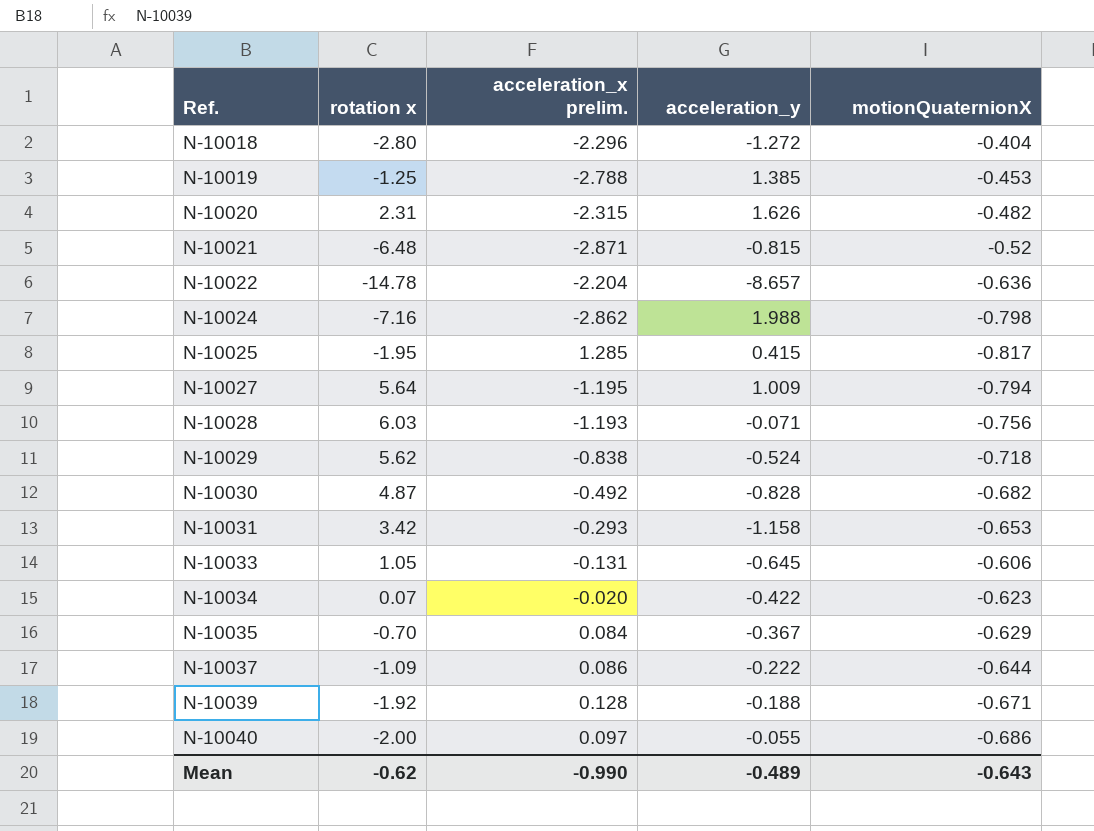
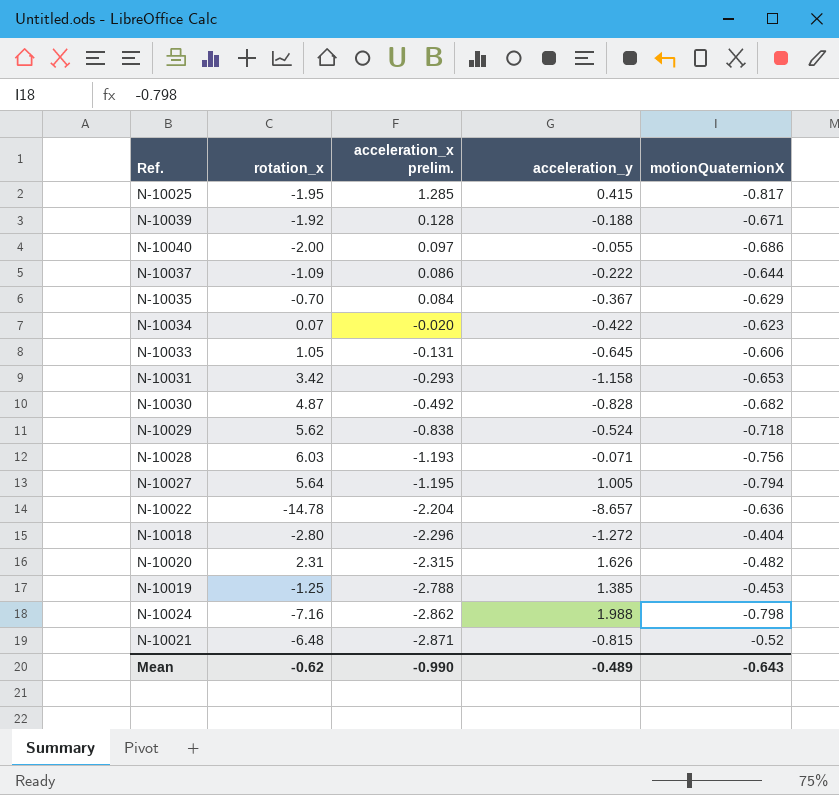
row order: Ref. ascending -> acceleration_x prelim. descending
column name: rotation x -> rotation_x
N-10027 | acceleration_y: 1.009 -> 1.005

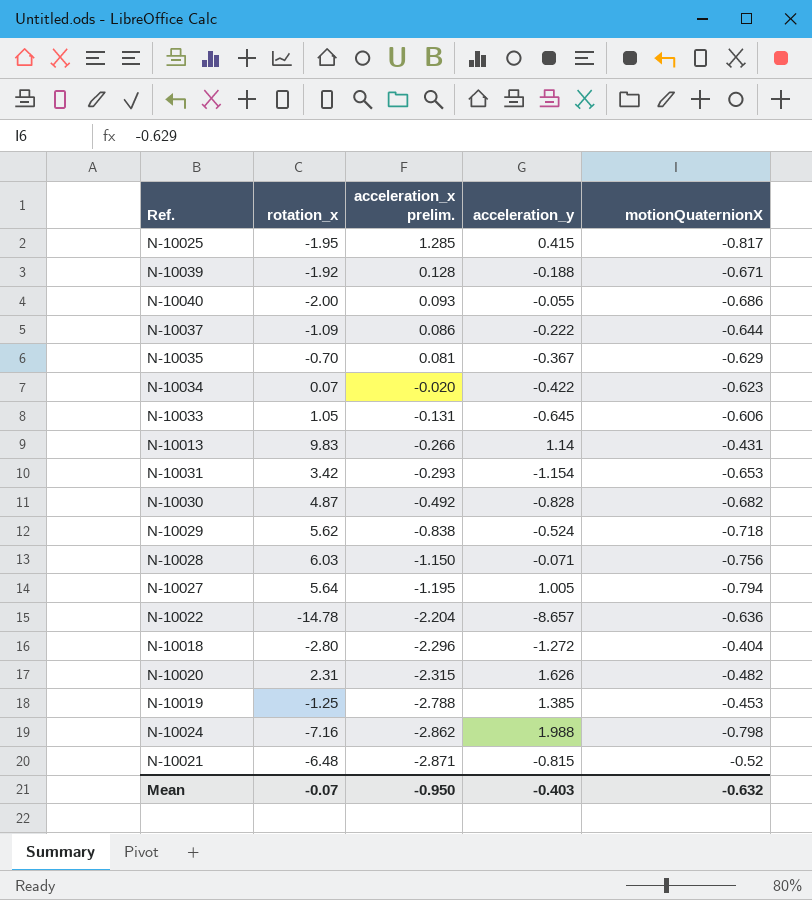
N-10040 | acceleration_x prelim.: 0.097 -> 0.093
N-10035 | acceleration_x prelim.: 0.084 -> 0.081
row N-10013: none -> 9.83 | -0.266 | 1.14 | -0.431
N-10031 | acceleration_y: -1.158 -> -1.154
N-10028 | acceleration_x prelim.: -1.193 -> -1.150
Mean | rotation_x: -0.62 -> -0.07
Mean | acceleration_x prelim.: -0.990 -> -0.950
Mean | acceleration_y: -0.489 -> -0.403
Mean | motionQuaternionX: -0.643 -> -0.632

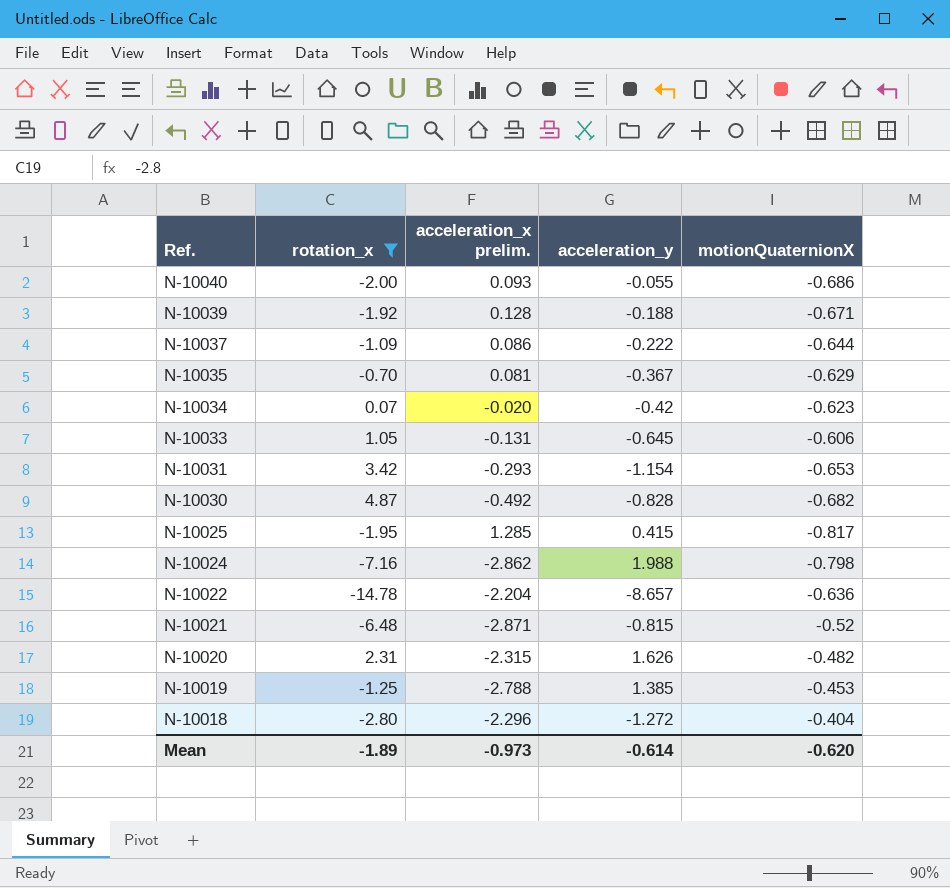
filter: none -> rotation_x <= 4.87
row order: acceleration_x prelim. descending -> Ref. descending
N-10034 | acceleration_y: -0.422 -> -0.42
Mean | rotation_x: -0.07 -> -1.89
Mean | acceleration_x prelim.: -0.950 -> -0.973
Mean | acceleration_y: -0.403 -> -0.614
Mean | motionQuaternionX: -0.632 -> -0.620

